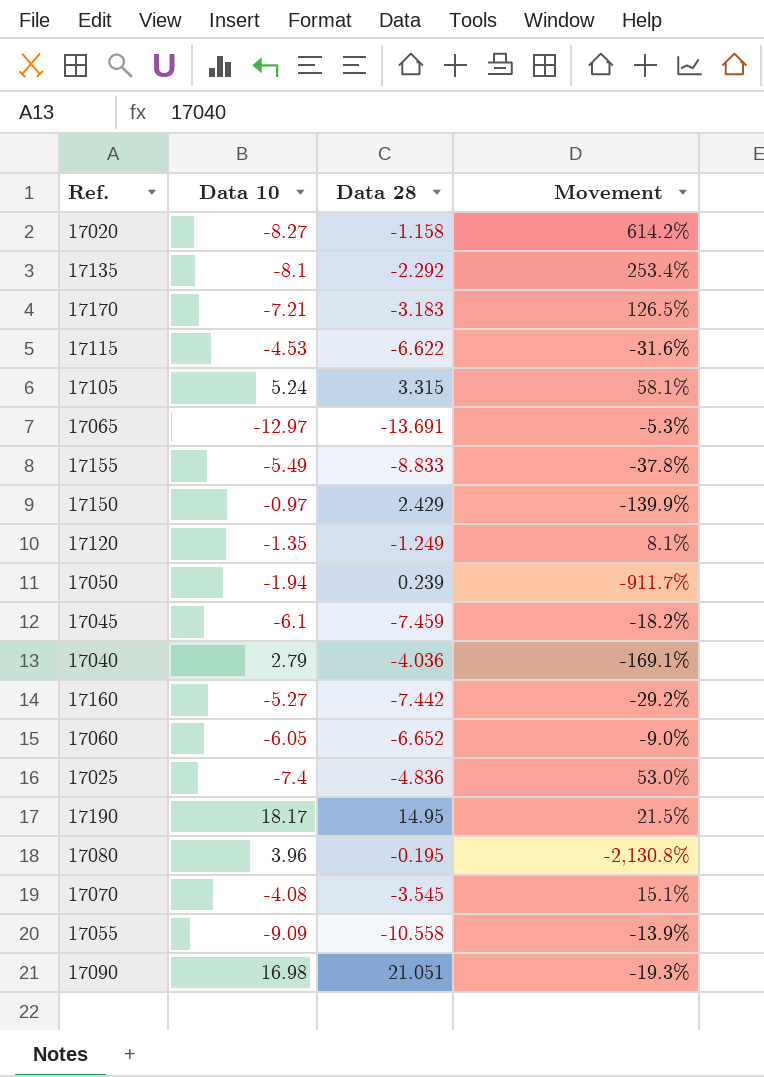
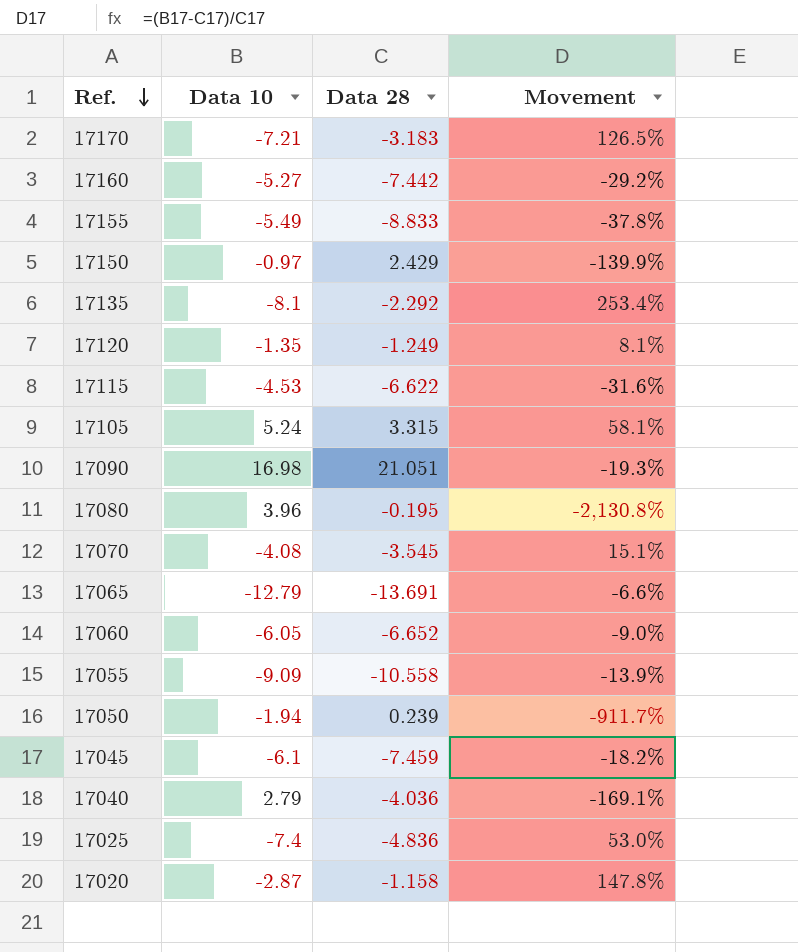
row order: none -> Ref. descending
row 17190: 18.17 | 14.95 | 21.5% -> none
17065 | Data 10: -12.97 -> -12.79
17065 | Movement: -5.3% -> -6.6%
17020 | Data 10: -8.27 -> -2.87
17020 | Movement: 614.2% -> 147.8%

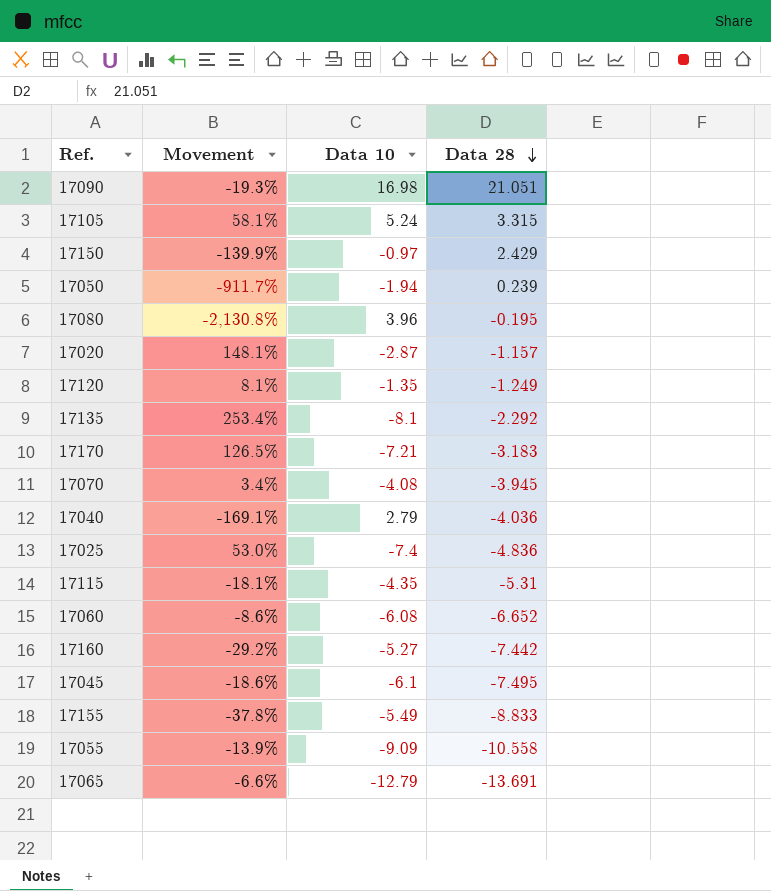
row order: Ref. descending -> Data 28 descending
column Movement | position: 4 -> 2
17020 | Movement: 147.8% -> 148.1%
17020 | Data 28: -1.158 -> -1.157
17070 | Movement: 15.1% -> 3.4%
17070 | Data 28: -3.545 -> -3.945
17115 | Movement: -31.6% -> -18.1%
17115 | Data 10: -4.53 -> -4.35
17115 | Data 28: -6.622 -> -5.31
17060 | Movement: -9.0% -> -8.6%
17060 | Data 10: -6.05 -> -6.08
17045 | Movement: -18.2% -> -18.6%
17045 | Data 28: -7.459 -> -7.495

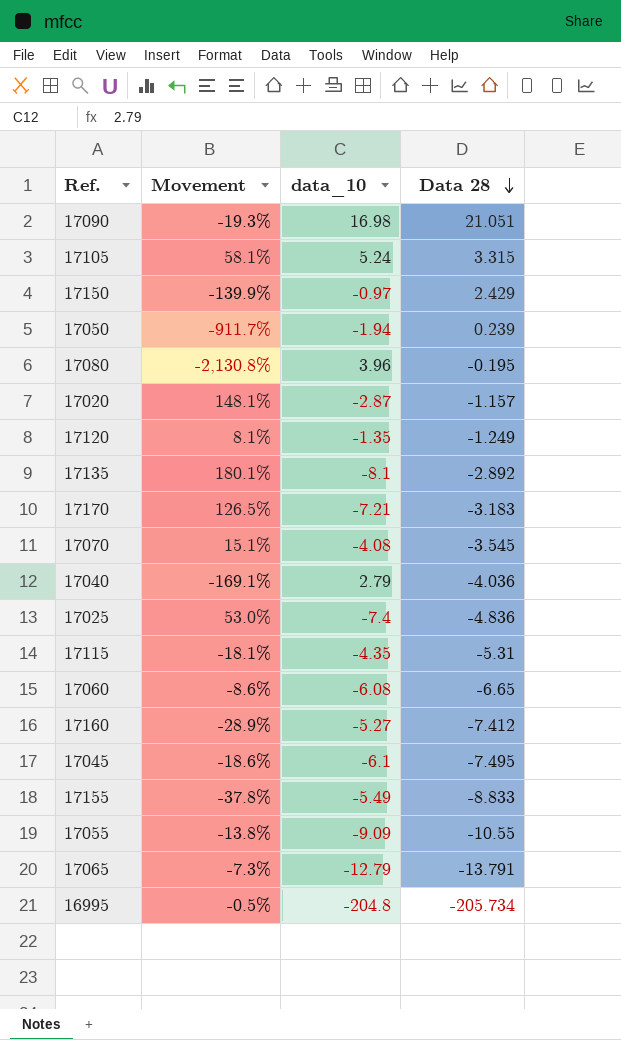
column name: Data 10 -> data_10
17135 | Movement: 253.4% -> 180.1%
17135 | Data 28: -2.292 -> -2.892
17070 | Movement: 3.4% -> 15.1%
17070 | Data 28: -3.945 -> -3.545
17060 | Data 28: -6.652 -> -6.65
17160 | Movement: -29.2% -> -28.9%
17160 | Data 28: -7.442 -> -7.412
17055 | Movement: -13.9% -> -13.8%
17055 | Data 28: -10.558 -> -10.55
17065 | Movement: -6.6% -> -7.3%
17065 | Data 28: -13.691 -> -13.791
row 16995: none -> -0.5% | -204.8 | -205.734

